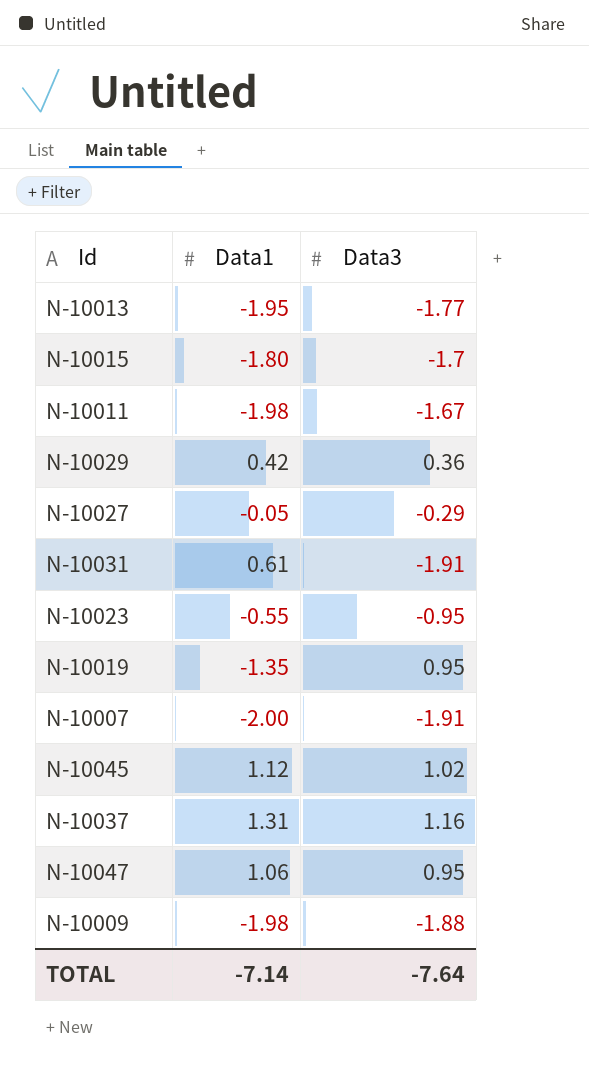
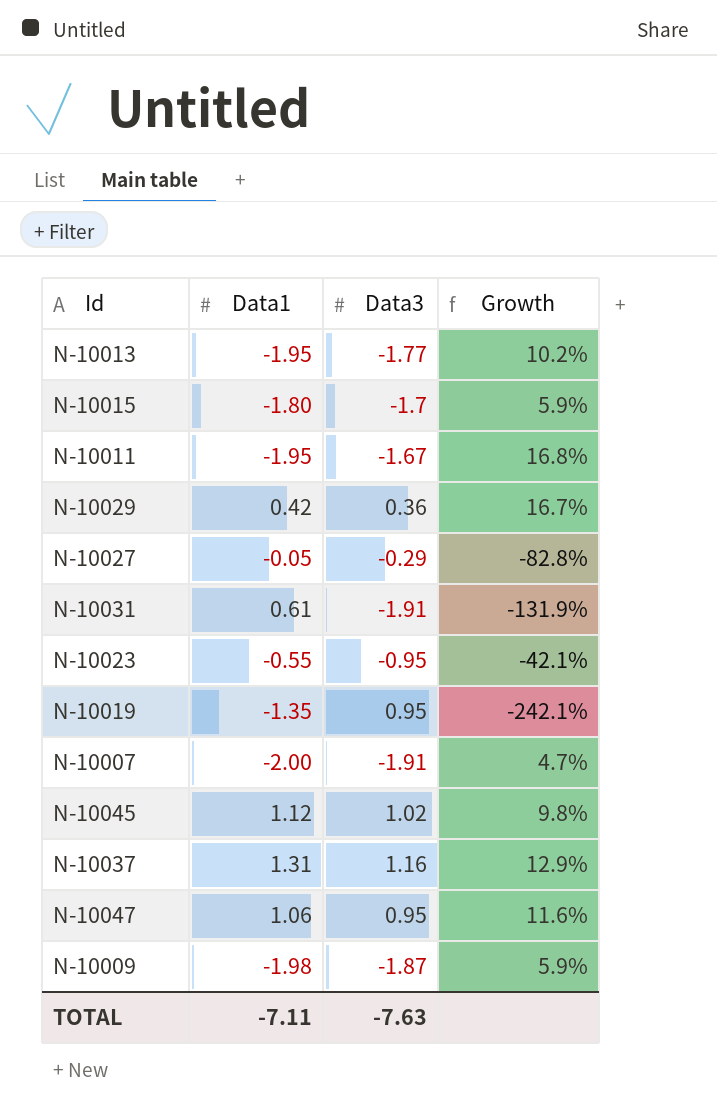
column Growth | formula: none -> ([Data1] - [Data3]) / [Data3]
N-10011 | Data1: -1.98 -> -1.95
N-10009 | Data3: -1.88 -> -1.87
TOTAL | Data1: -7.14 -> -7.11
TOTAL | Data3: -7.64 -> -7.63

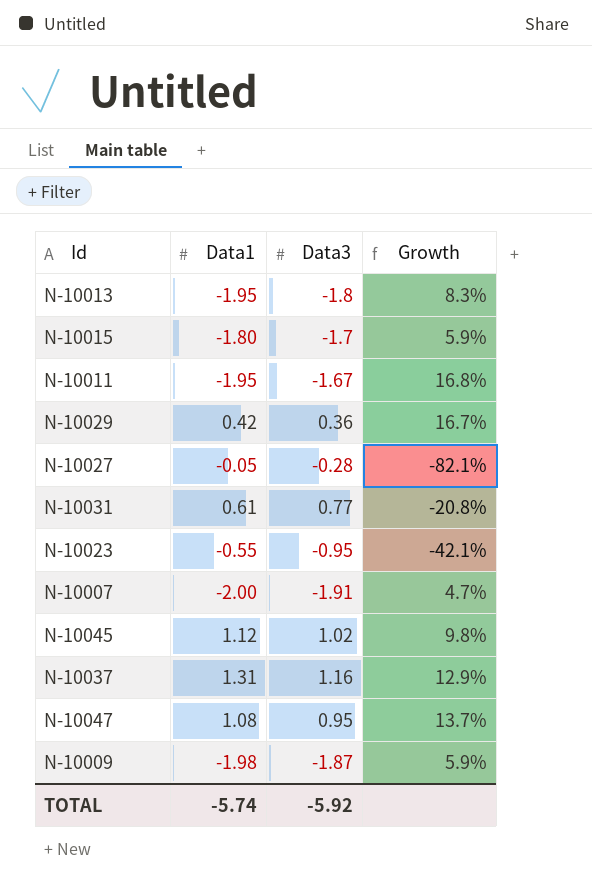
row N-10019: -1.35 | 0.95 | -242.1% -> none
N-10013 | Data3: -1.77 -> -1.8
N-10013 | Growth: 10.2% -> 8.3%
N-10027 | Data3: -0.29 -> -0.28
N-10027 | Growth: -82.8% -> -82.1%
N-10031 | Data3: -1.91 -> 0.77
N-10031 | Growth: -131.9% -> -20.8%
N-10047 | Data1: 1.06 -> 1.08
N-10047 | Growth: 11.6% -> 13.7%
TOTAL | Data1: -7.11 -> -5.74
TOTAL | Data3: -7.63 -> -5.92

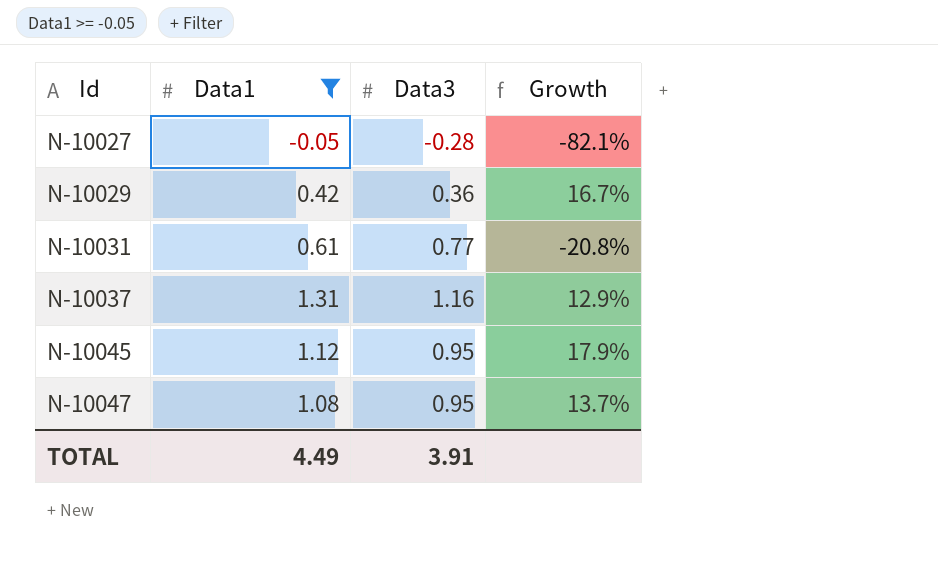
filter: none -> Data1 >= -0.05
row order: none -> Id ascending
N-10045 | Data3: 1.02 -> 0.95
N-10045 | Growth: 9.8% -> 17.9%
TOTAL | Data1: -5.74 -> 4.49
TOTAL | Data3: -5.92 -> 3.91

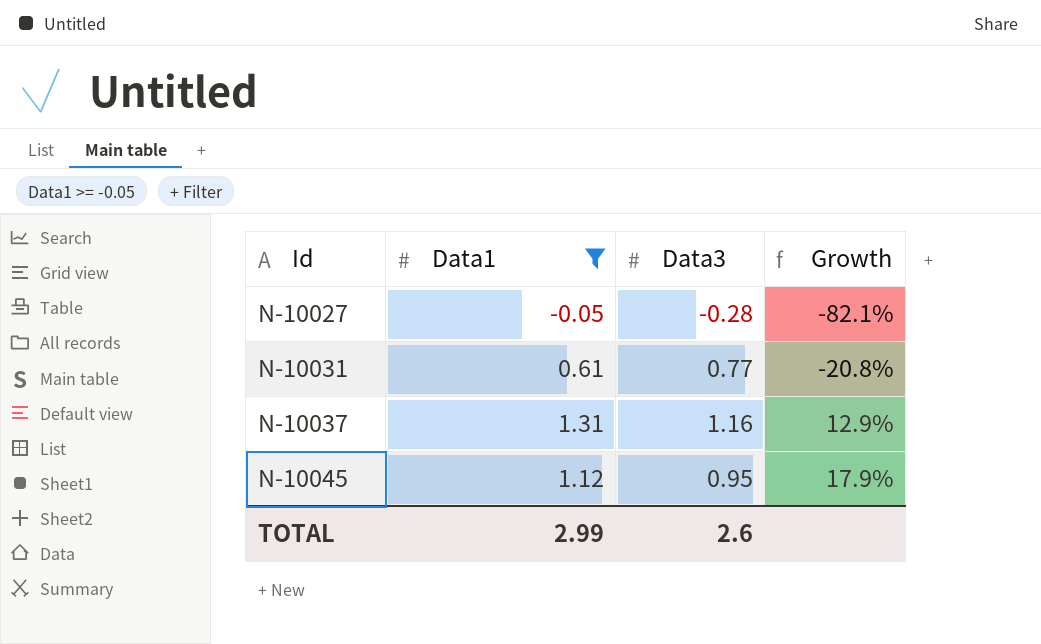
row N-10029: 0.42 | 0.36 | 16.7% -> none
row N-10047: 1.08 | 0.95 | 13.7% -> none
TOTAL | Data1: 4.49 -> 2.99
TOTAL | Data3: 3.91 -> 2.6

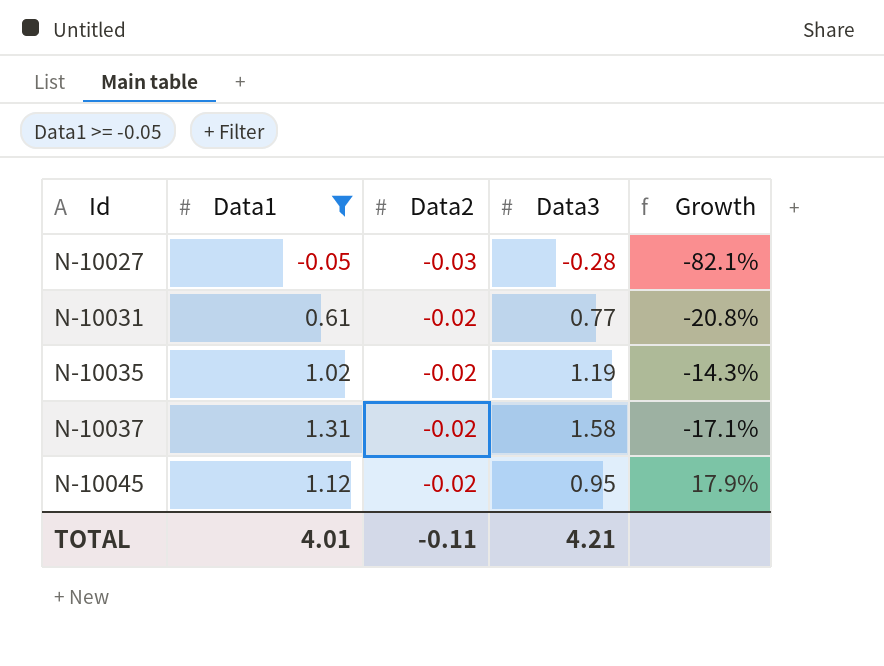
column Data2 | position: none -> 3
row N-10035: none -> 1.02 | -0.02 | 1.19 | -14.3%
N-10037 | Data3: 1.16 -> 1.58
N-10037 | Growth: 12.9% -> -17.1%
TOTAL | Data1: 2.99 -> 4.01
TOTAL | Data3: 2.6 -> 4.21

